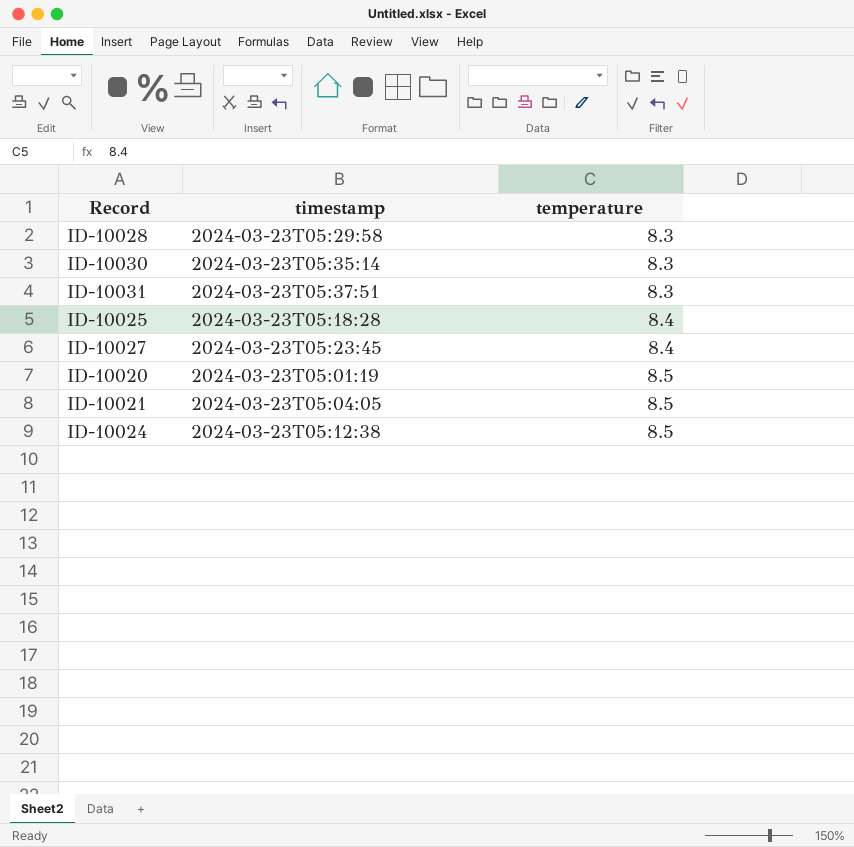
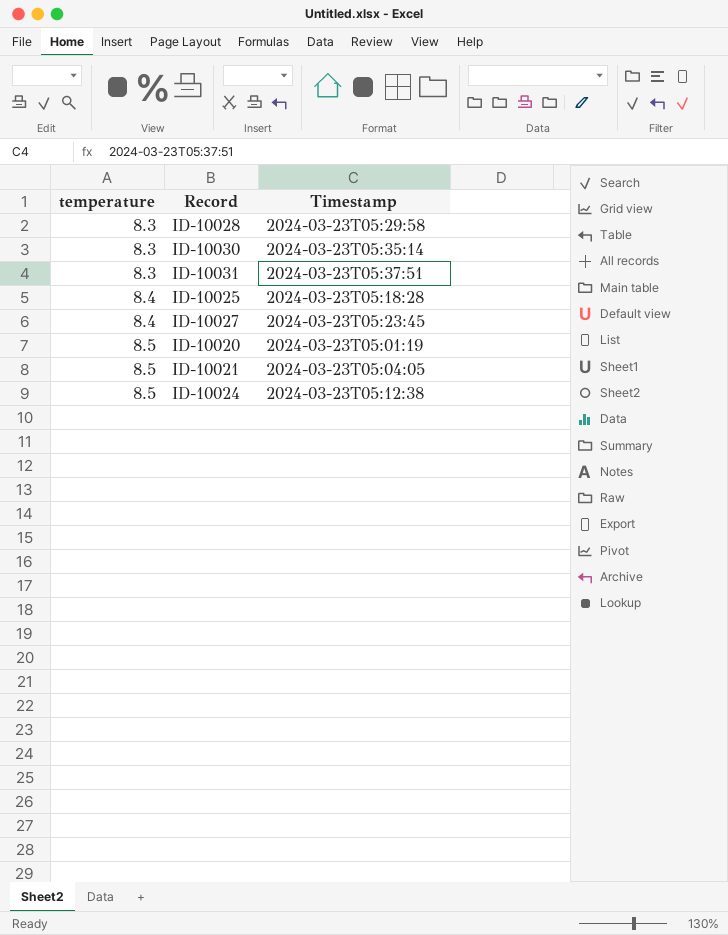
column temperature | position: 3 -> 1
column name: timestamp -> Timestamp

